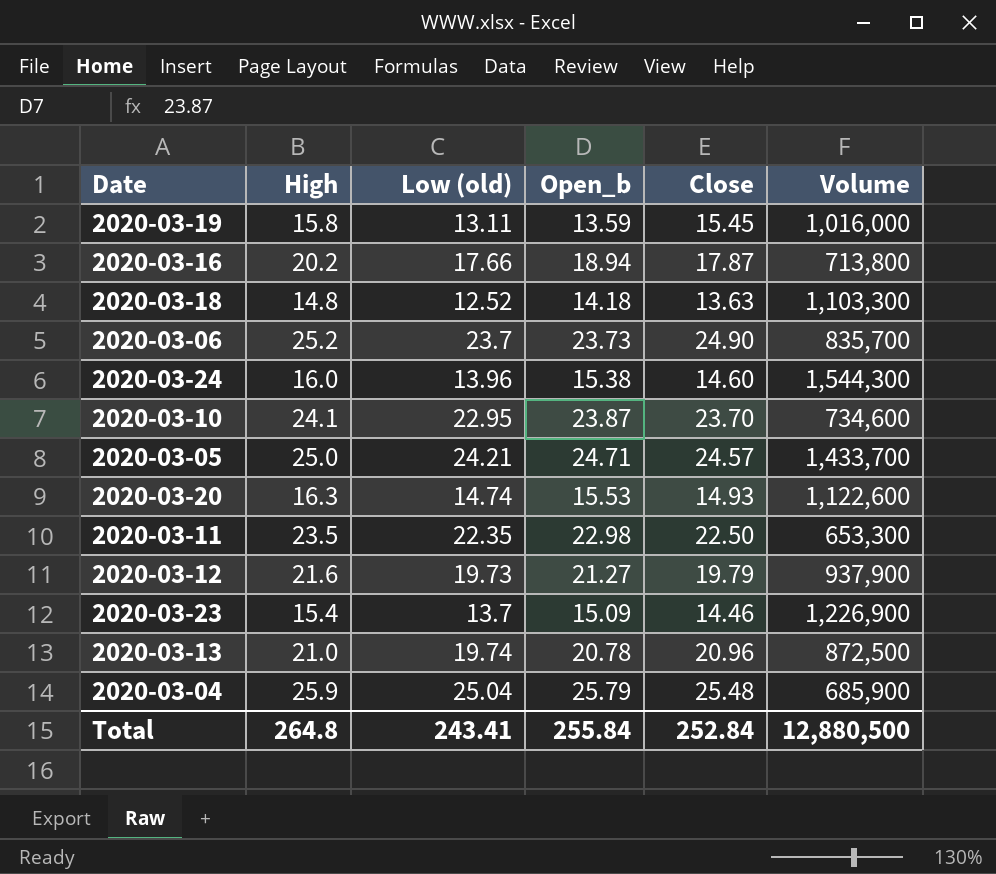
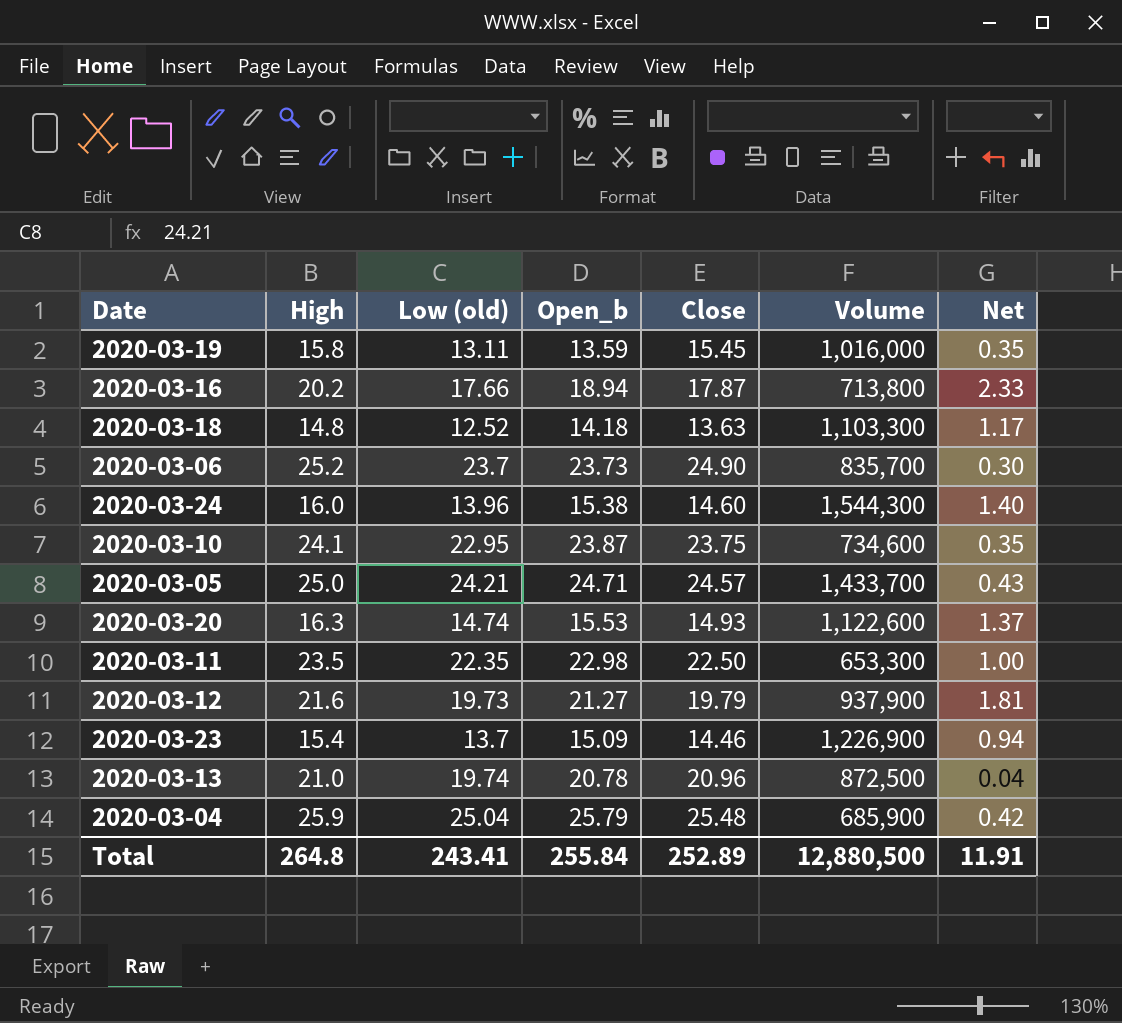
column Net | formula: none -> [High] - [Close]
2020-03-10 | Close: 23.70 -> 23.75
Total | Close: 252.84 -> 252.89

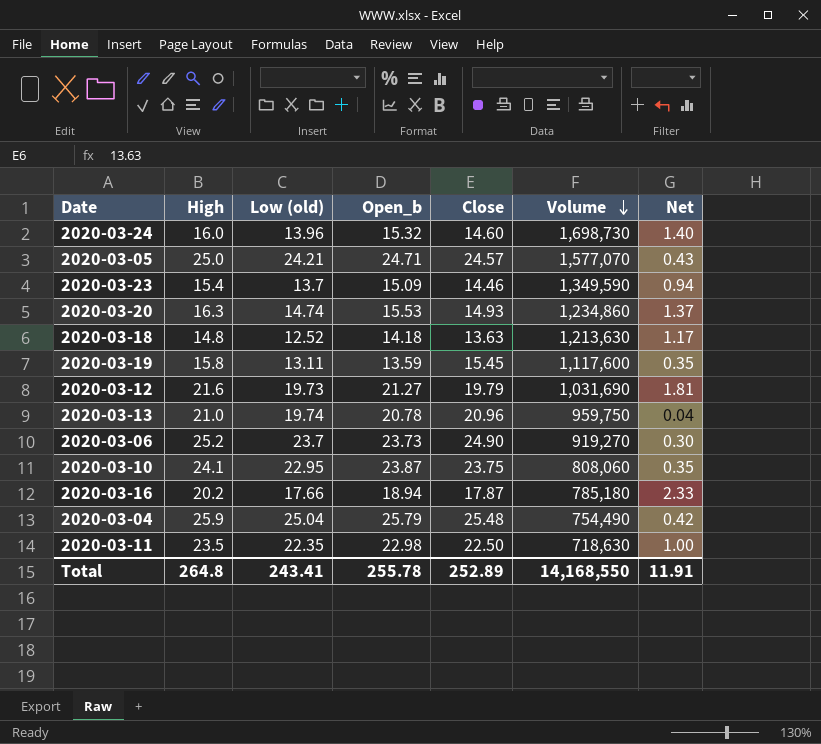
row order: none -> Volume descending
2020-03-24 | Open_b: 15.38 -> 15.32
2020-03-24 | Volume: 1,544,300 -> 1,698,730
2020-03-05 | Volume: 1,433,700 -> 1,577,070
2020-03-23 | Volume: 1,226,900 -> 1,349,590
2020-03-20 | Volume: 1,122,600 -> 1,234,860
2020-03-18 | Volume: 1,103,300 -> 1,213,630
2020-03-19 | Volume: 1,016,000 -> 1,117,600
2020-03-12 | Volume: 937,900 -> 1,031,690
2020-03-13 | Volume: 872,500 -> 959,750
2020-03-06 | Volume: 835,700 -> 919,270
2020-03-10 | Volume: 734,600 -> 808,060
2020-03-16 | Volume: 713,800 -> 785,180
2020-03-04 | Volume: 685,900 -> 754,490
2020-03-11 | Volume: 653,300 -> 718,630
Total | Open_b: 255.84 -> 255.78
Total | Volume: 12,880,500 -> 14,168,550

